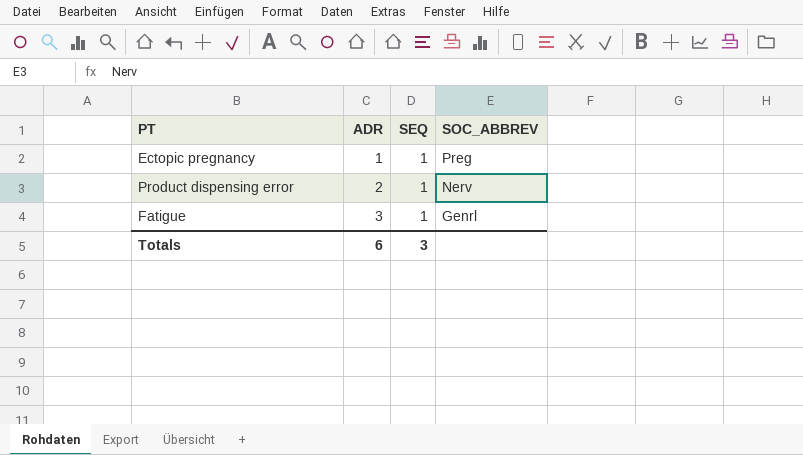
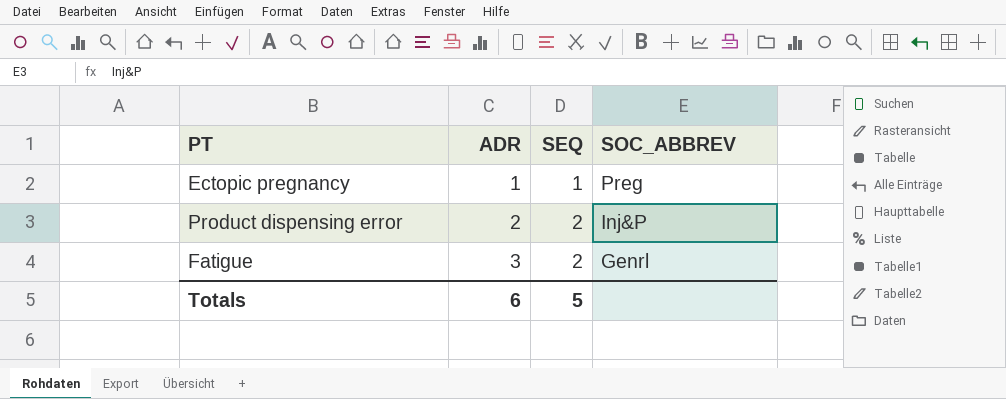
Product dispensing error | SEQ: 1 -> 2
Product dispensing error | SOC_ABBREV: Nerv -> Inj&P
Fatigue | SEQ: 1 -> 2
Totals | SEQ: 3 -> 5

